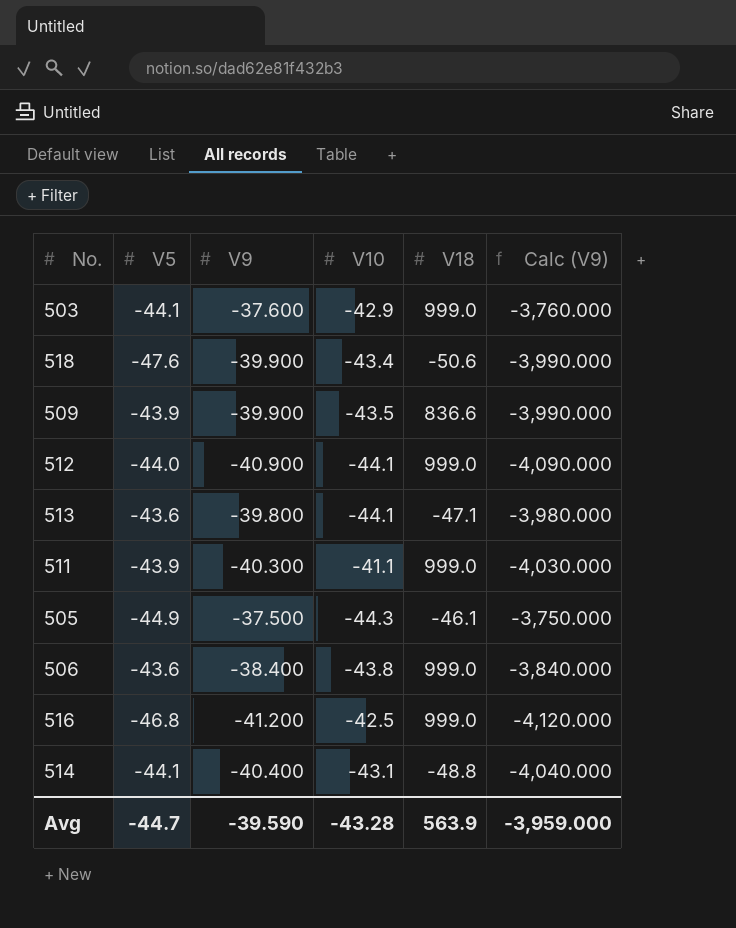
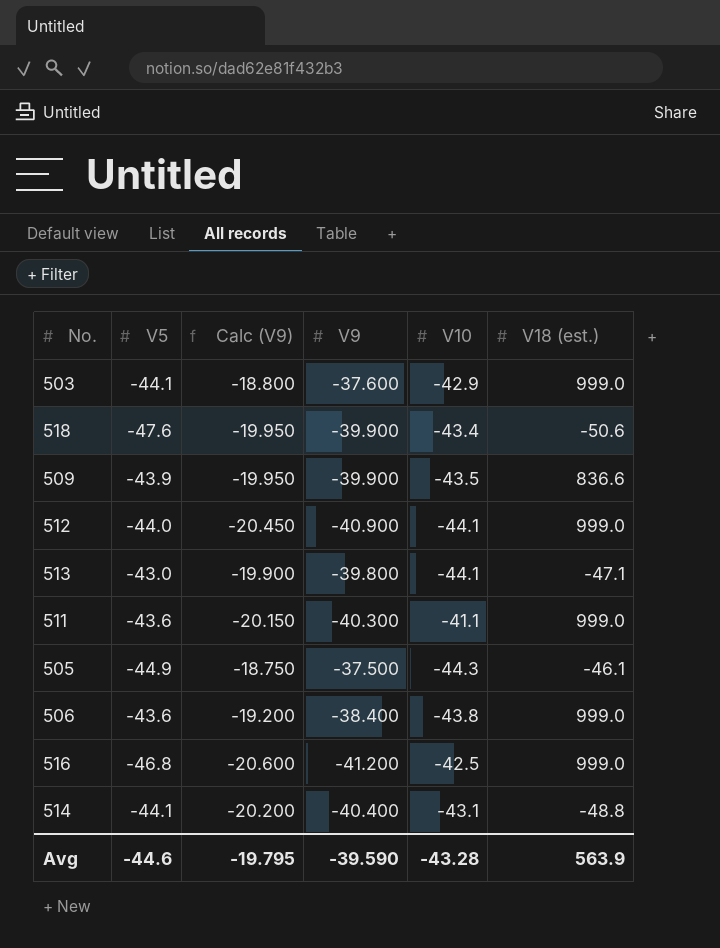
column Calc (V9) | formula: [V9] * 100 -> [V9] * 0.5
column Calc (V9) | position: 6 -> 3
column name: V18 -> V18 (est.)
513 | V5: -43.6 -> -43.0
511 | V5: -43.9 -> -43.6
Avg | V5: -44.7 -> -44.6
Avg | Calc (V9): -3,959.000 -> -19.795

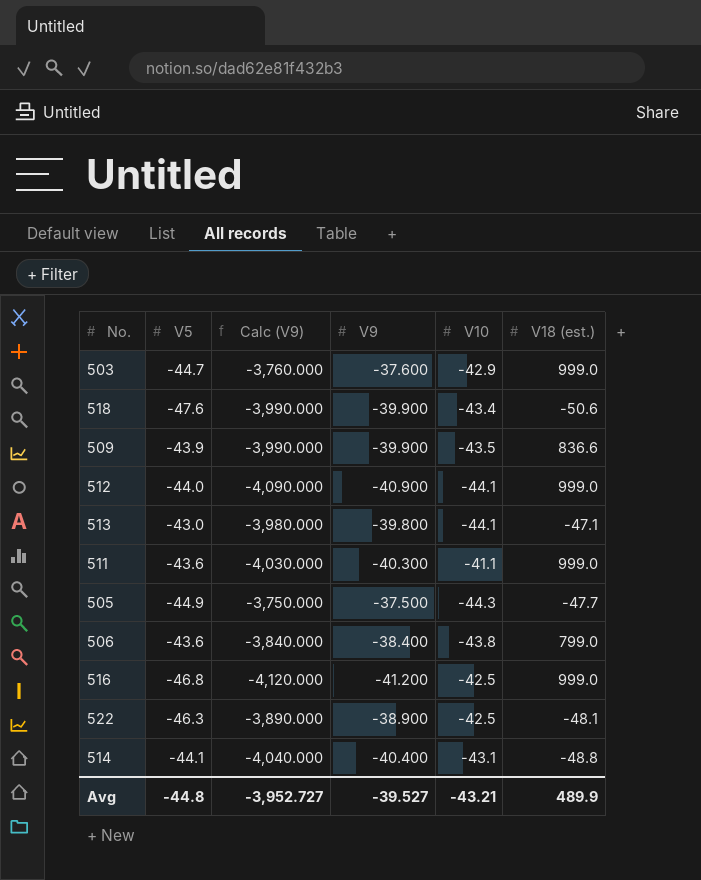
column Calc (V9) | formula: [V9] * 0.5 -> [V9] * 100
503 | V5: -44.1 -> -44.7
505 | V18 (est.): -46.1 -> -47.7
506 | V18 (est.): 999.0 -> 799.0
row 522: none -> -46.3 | -3,890.000 | -38.900 | -42.5 | -48.1
Avg | V5: -44.6 -> -44.8
Avg | Calc (V9): -19.795 -> -3,952.727
Avg | V9: -39.590 -> -39.527
Avg | V10: -43.28 -> -43.21
Avg | V18 (est.): 563.9 -> 489.9

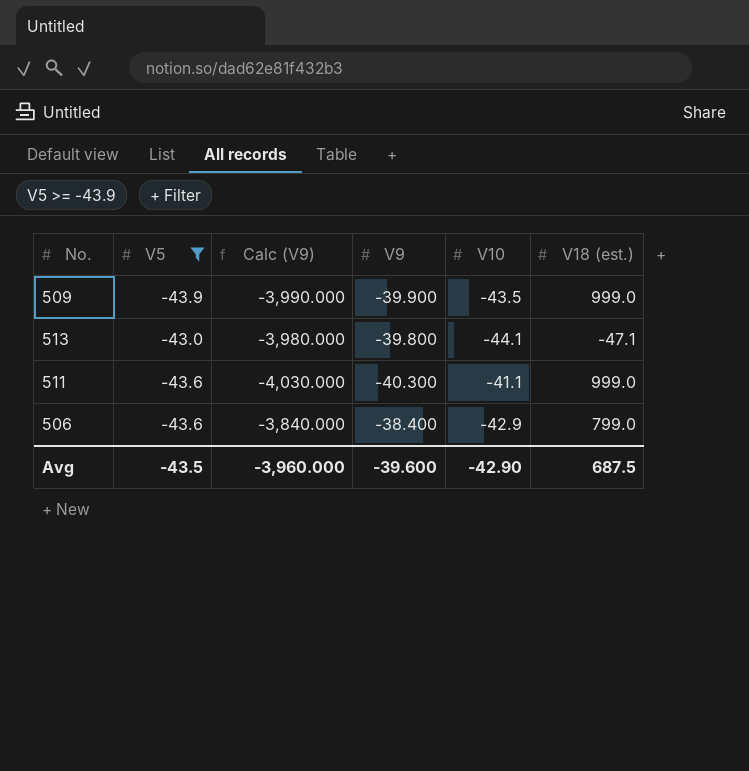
filter: none -> V5 >= -43.9
509 | V18 (est.): 836.6 -> 999.0
506 | V10: -43.8 -> -42.9
Avg | V5: -44.8 -> -43.5
Avg | Calc (V9): -3,952.727 -> -3,960.000
Avg | V9: -39.527 -> -39.600
Avg | V10: -43.21 -> -42.90
Avg | V18 (est.): 489.9 -> 687.5

